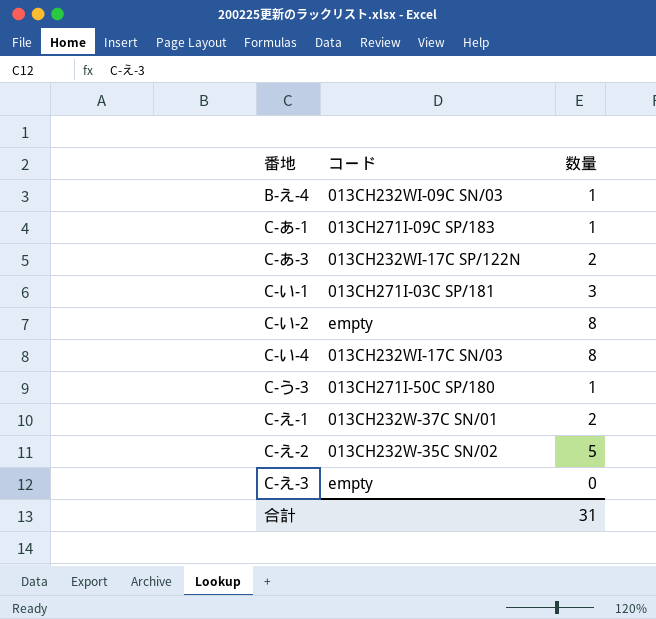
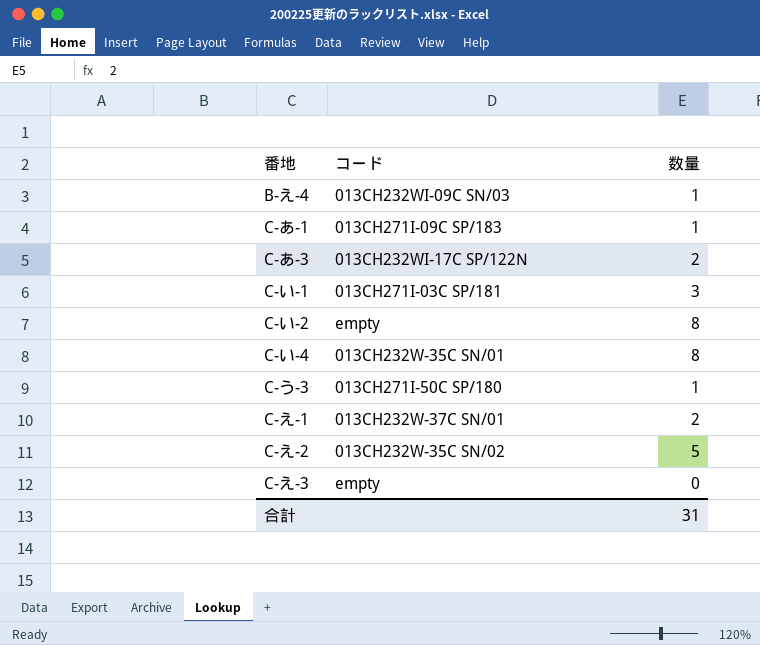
C-い-4 | コード: 013CH232WI-17C SN/03 -> 013CH232W-35C SN/01

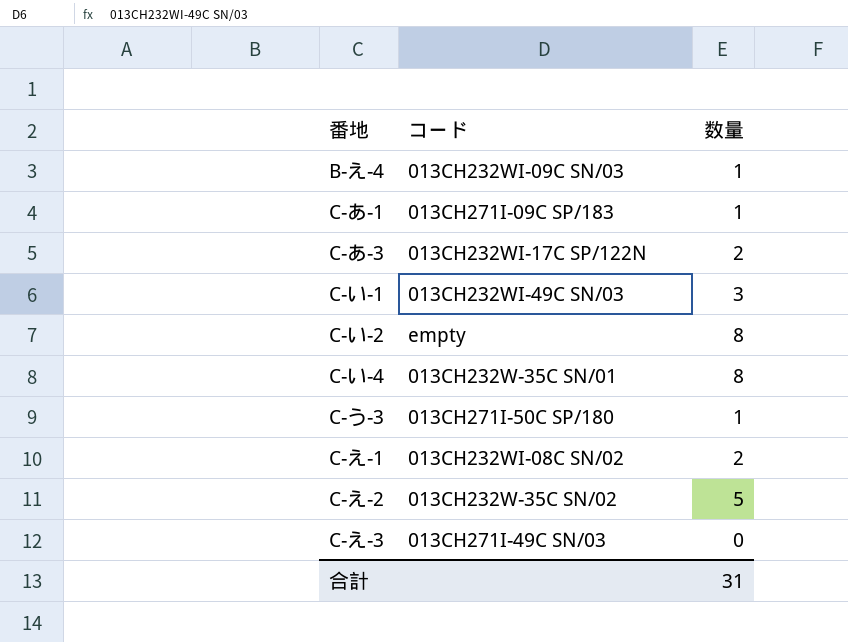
C-い-1 | コード: 013CH271I-03C SP/181 -> 013CH232WI-49C SN/03
C-え-1 | コード: 013CH232W-37C SN/01 -> 013CH232WI-08C SN/02
C-え-3 | コード: empty -> 013CH271I-49C SN/03

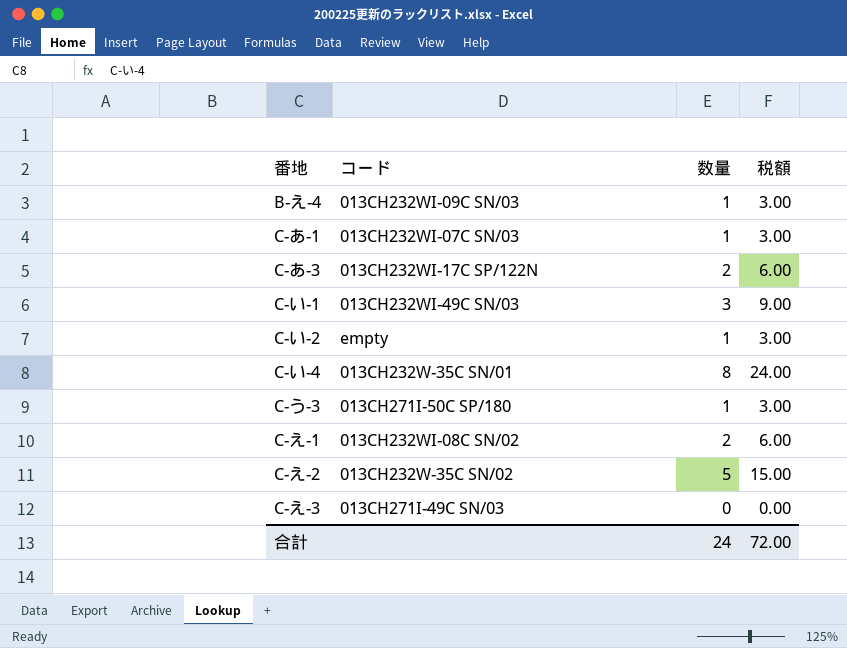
column 税額 | formula: none -> [数量] * 3
C-あ-1 | コード: 013CH271I-09C SP/183 -> 013CH232WI-07C SN/03
C-い-2 | 数量: 8 -> 1
合計 | 数量: 31 -> 24

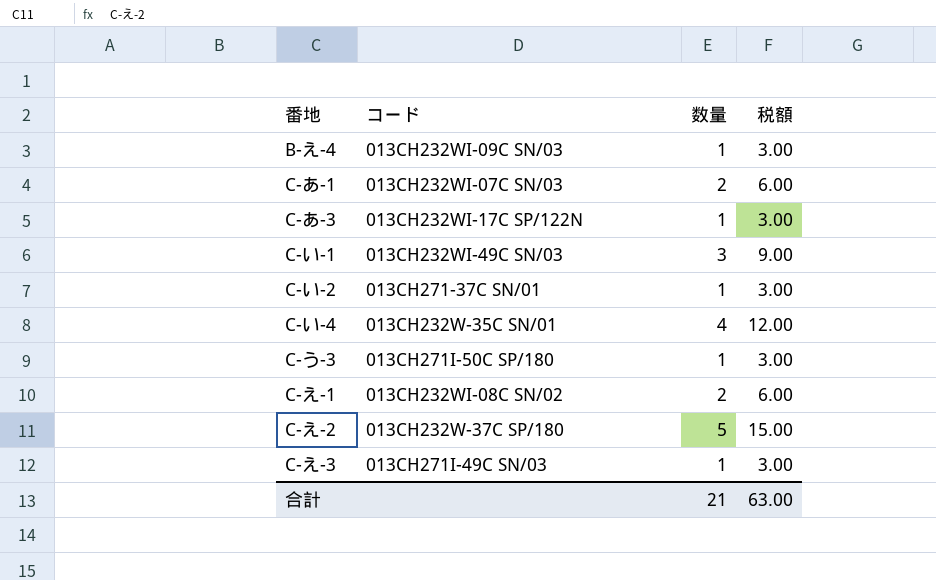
C-あ-1 | 数量: 1 -> 2
C-あ-1 | 税額: 3.00 -> 6.00
C-あ-3 | 数量: 2 -> 1
C-あ-3 | 税額: 6.00 -> 3.00
C-い-2 | コード: empty -> 013CH271-37C SN/01
C-い-4 | 数量: 8 -> 4
C-い-4 | 税額: 24.00 -> 12.00
C-え-2 | コード: 013CH232W-35C SN/02 -> 013CH232W-37C SP/180
C-え-3 | 数量: 0 -> 1
C-え-3 | 税額: 0.00 -> 3.00
合計 | 数量: 24 -> 21
合計 | 税額: 72.00 -> 63.00

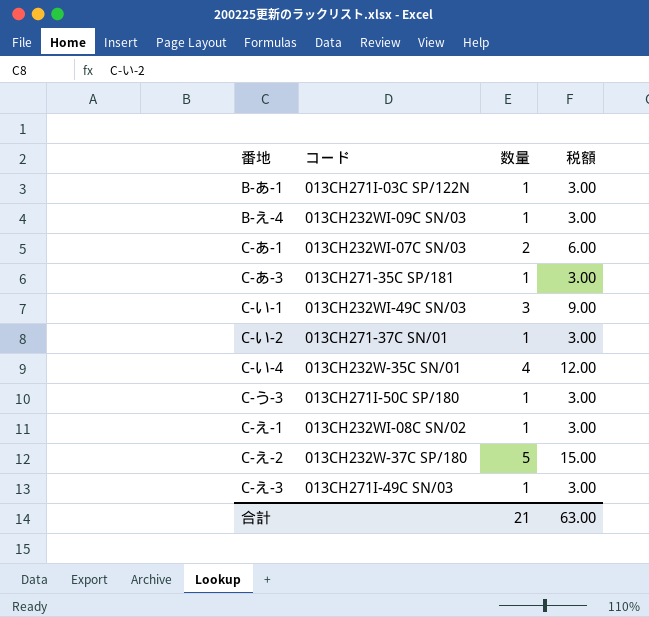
row B-あ-1: none -> 013CH271I-03C SP/122N | 1 | 3.00
C-あ-3 | コード: 013CH232WI-17C SP/122N -> 013CH271-35C SP/181
C-え-1 | 数量: 2 -> 1
C-え-1 | 税額: 6.00 -> 3.00

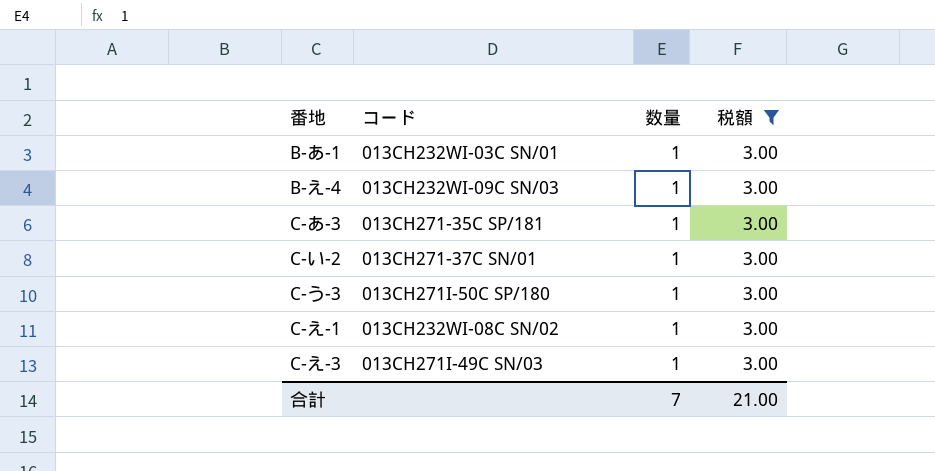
filter: none -> 税額 = 3.00
B-あ-1 | コード: 013CH271I-03C SP/122N -> 013CH232WI-03C SN/01
合計 | 数量: 21 -> 7
合計 | 税額: 63.00 -> 21.00

